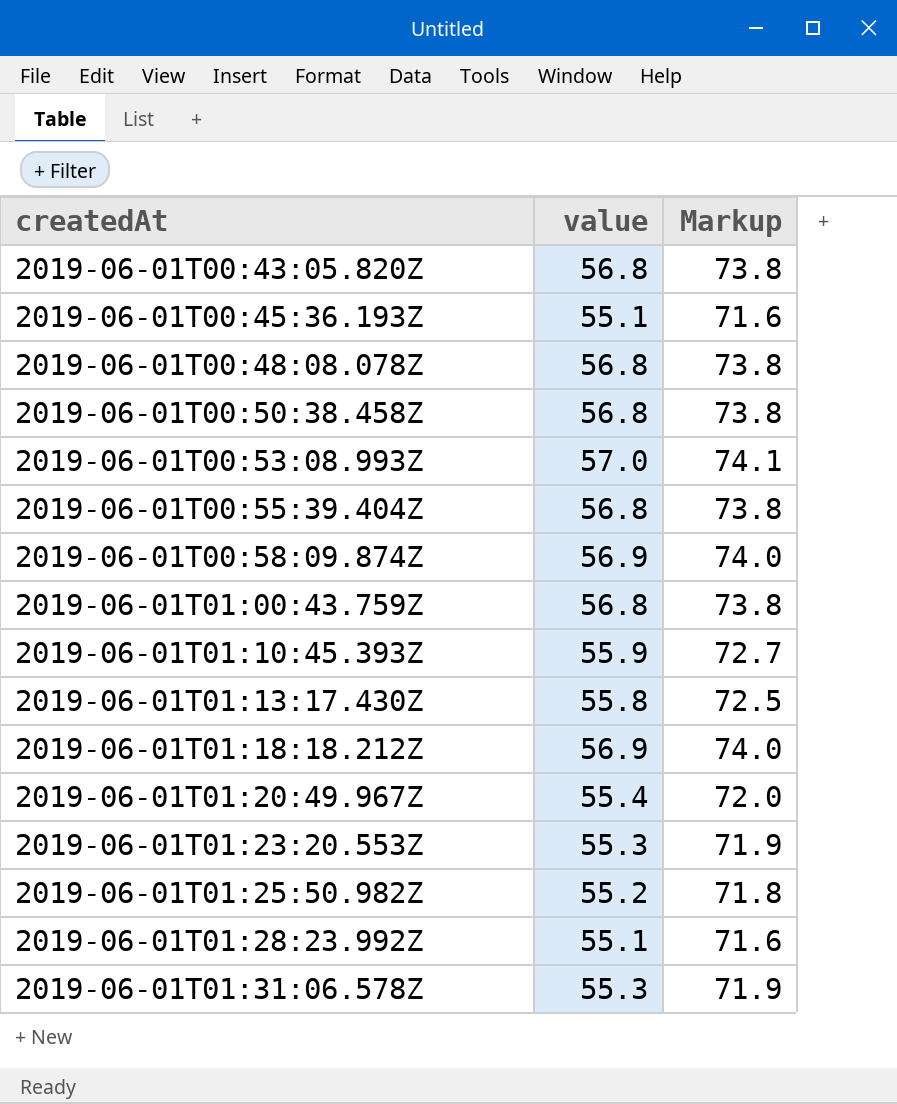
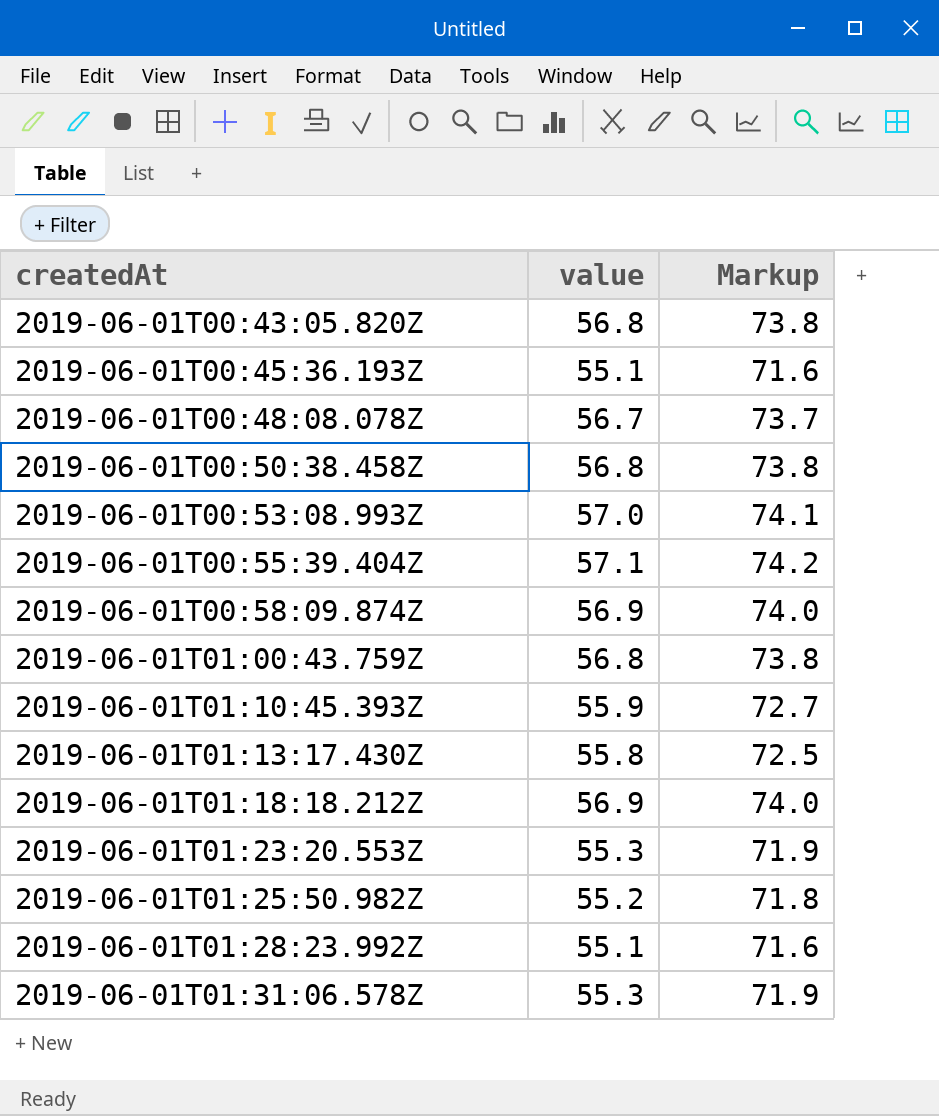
row 2019-06-01T01:20:49.967Z: 55.4 | 72.0 -> none
2019-06-01T00:48:08.078Z | value: 56.8 -> 56.7
2019-06-01T00:48:08.078Z | Markup: 73.8 -> 73.7
2019-06-01T00:55:39.404Z | value: 56.8 -> 57.1
2019-06-01T00:55:39.404Z | Markup: 73.8 -> 74.2

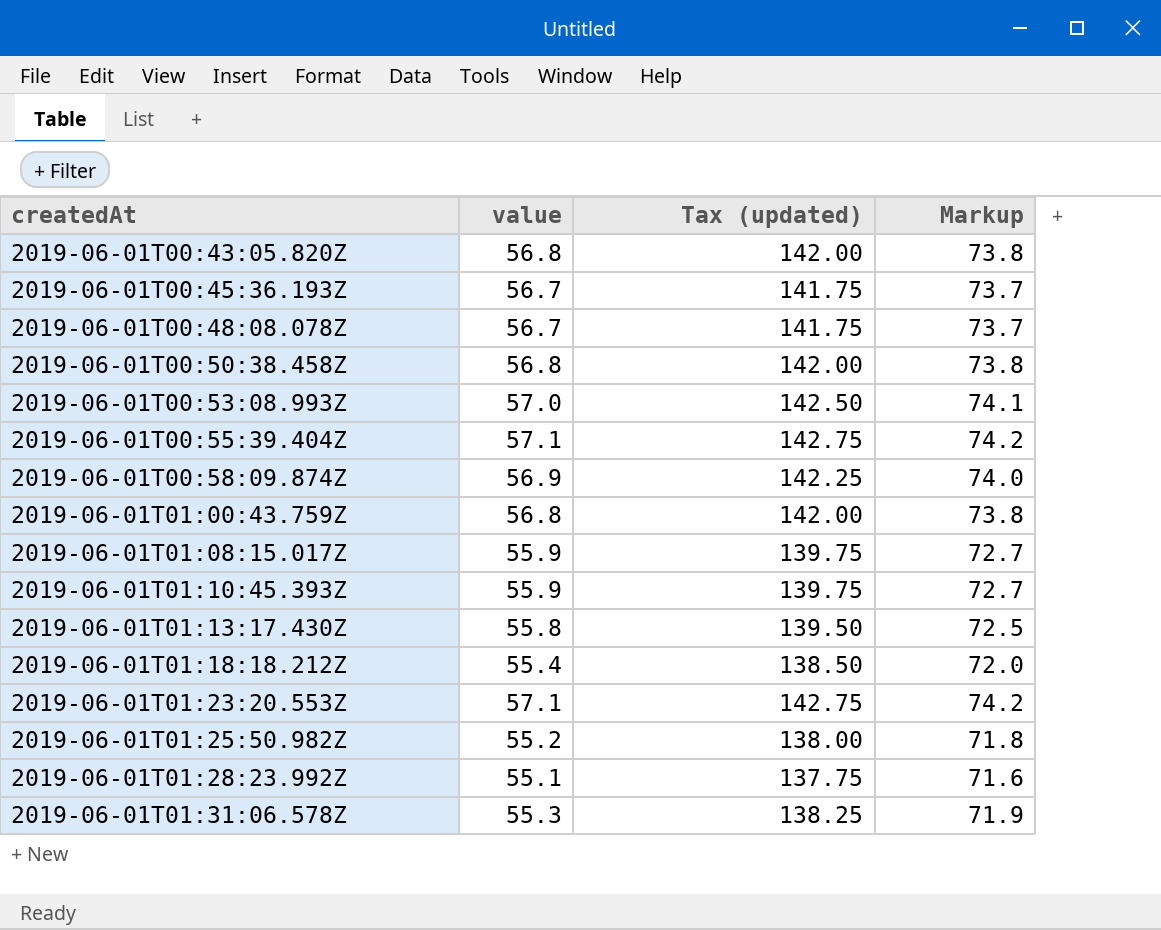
column Tax (updated) | formula: none -> [value] * 2.5
2019-06-01T00:45:36.193Z | value: 55.1 -> 56.7
2019-06-01T00:45:36.193Z | Markup: 71.6 -> 73.7
row 2019-06-01T01:08:15.017Z: none -> 55.9 | 139.75 | 72.7
2019-06-01T01:18:18.212Z | value: 56.9 -> 55.4
2019-06-01T01:18:18.212Z | Markup: 74.0 -> 72.0
2019-06-01T01:23:20.553Z | value: 55.3 -> 57.1
2019-06-01T01:23:20.553Z | Markup: 71.9 -> 74.2

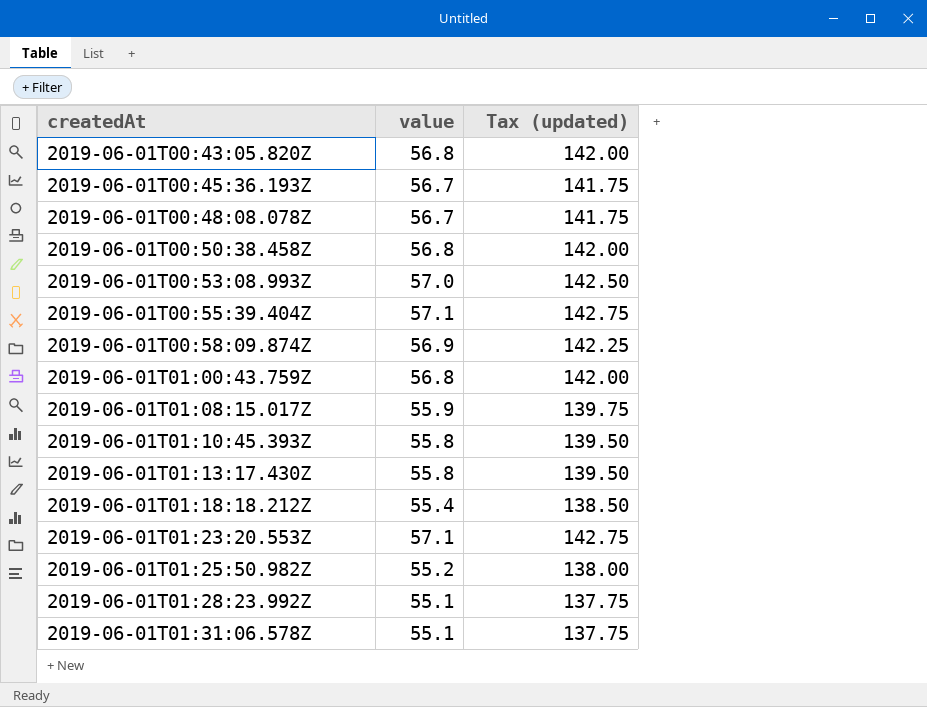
column Markup | formula: [value] * 1.3 -> none
2019-06-01T01:10:45.393Z | value: 55.9 -> 55.8
2019-06-01T01:10:45.393Z | Tax (updated): 139.75 -> 139.50
2019-06-01T01:31:06.578Z | value: 55.3 -> 55.1
2019-06-01T01:31:06.578Z | Tax (updated): 138.25 -> 137.75

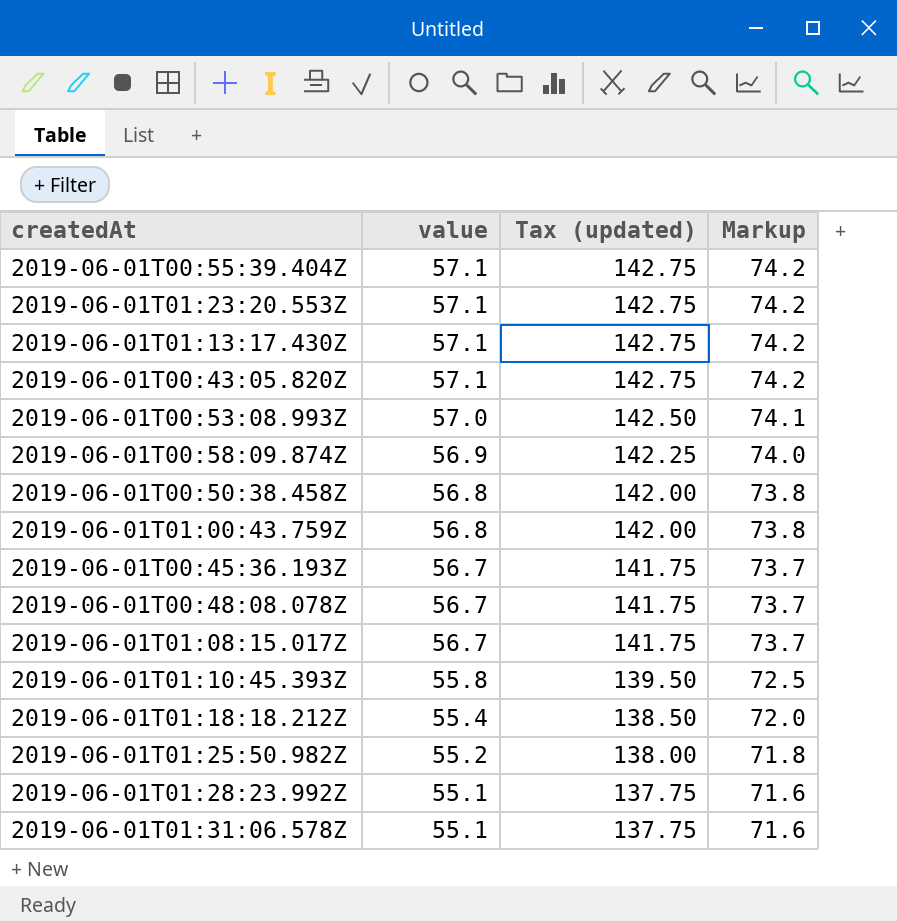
row order: createdAt ascending -> value descending
column Markup | formula: none -> [value] * 1.3
2019-06-01T01:13:17.430Z | value: 55.8 -> 57.1
2019-06-01T01:13:17.430Z | Tax (updated): 139.50 -> 142.75
2019-06-01T00:43:05.820Z | value: 56.8 -> 57.1
2019-06-01T00:43:05.820Z | Tax (updated): 142.00 -> 142.75
2019-06-01T01:08:15.017Z | value: 55.9 -> 56.7
2019-06-01T01:08:15.017Z | Tax (updated): 139.75 -> 141.75

